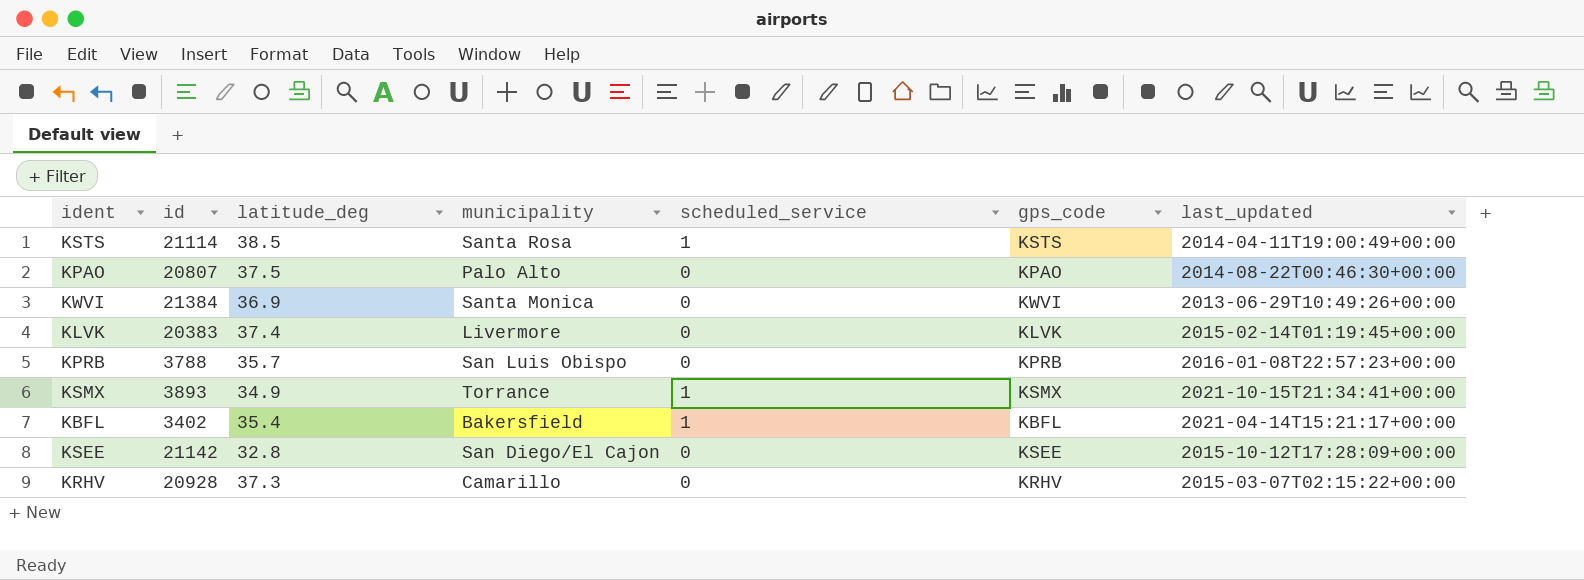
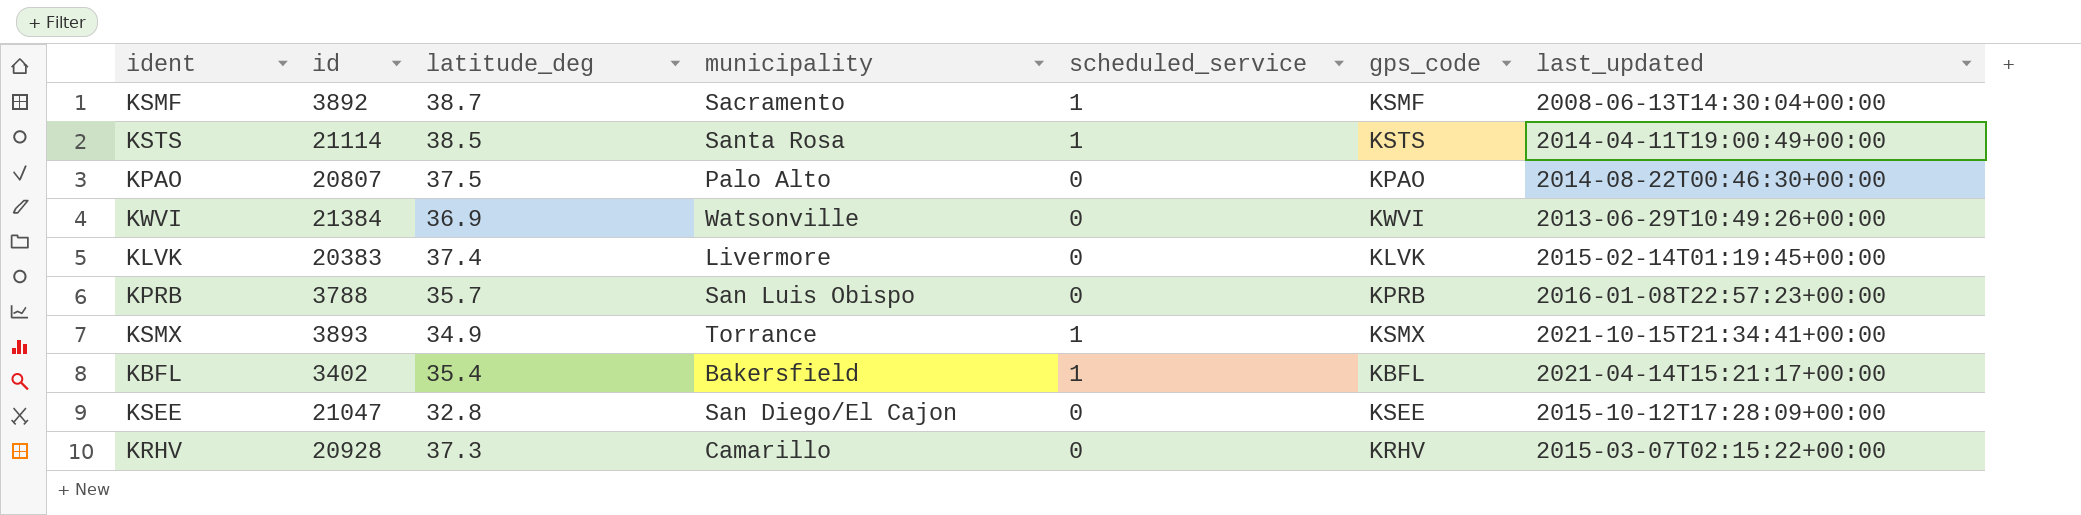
row KSMF: none -> 3892 | 38.7 | Sacramento | 1 | KSMF | 2008-06-13T14:30:04+00:00
KWVI | municipality: Santa Monica -> Watsonville
KSEE | id: 21142 -> 21047

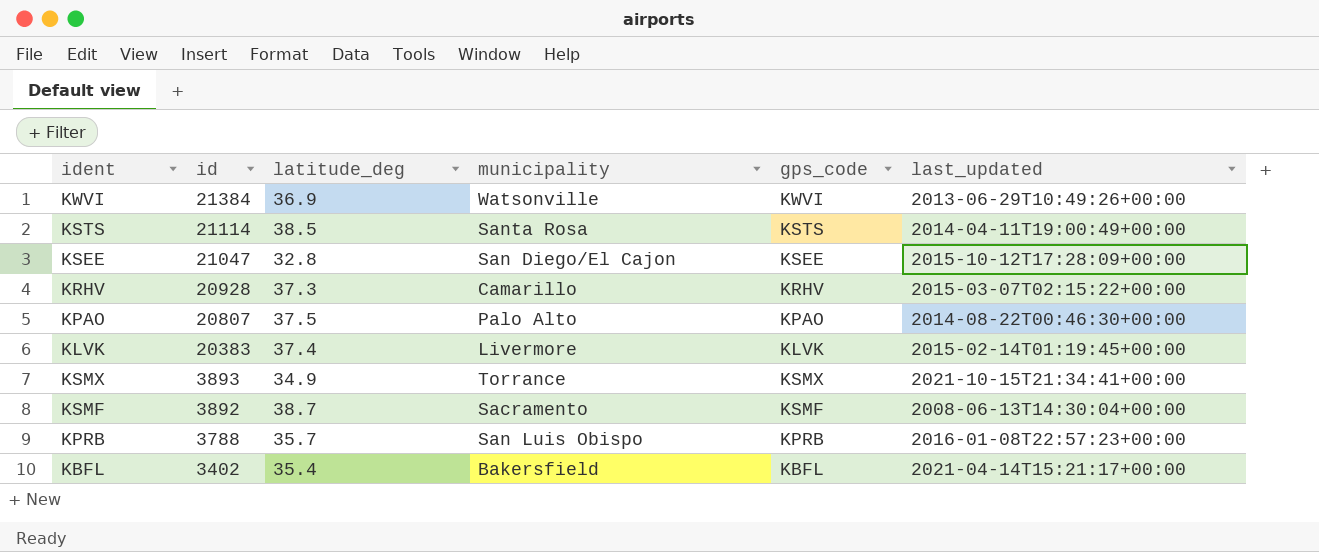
row order: none -> id descending
column scheduled_service | position: 5 -> none

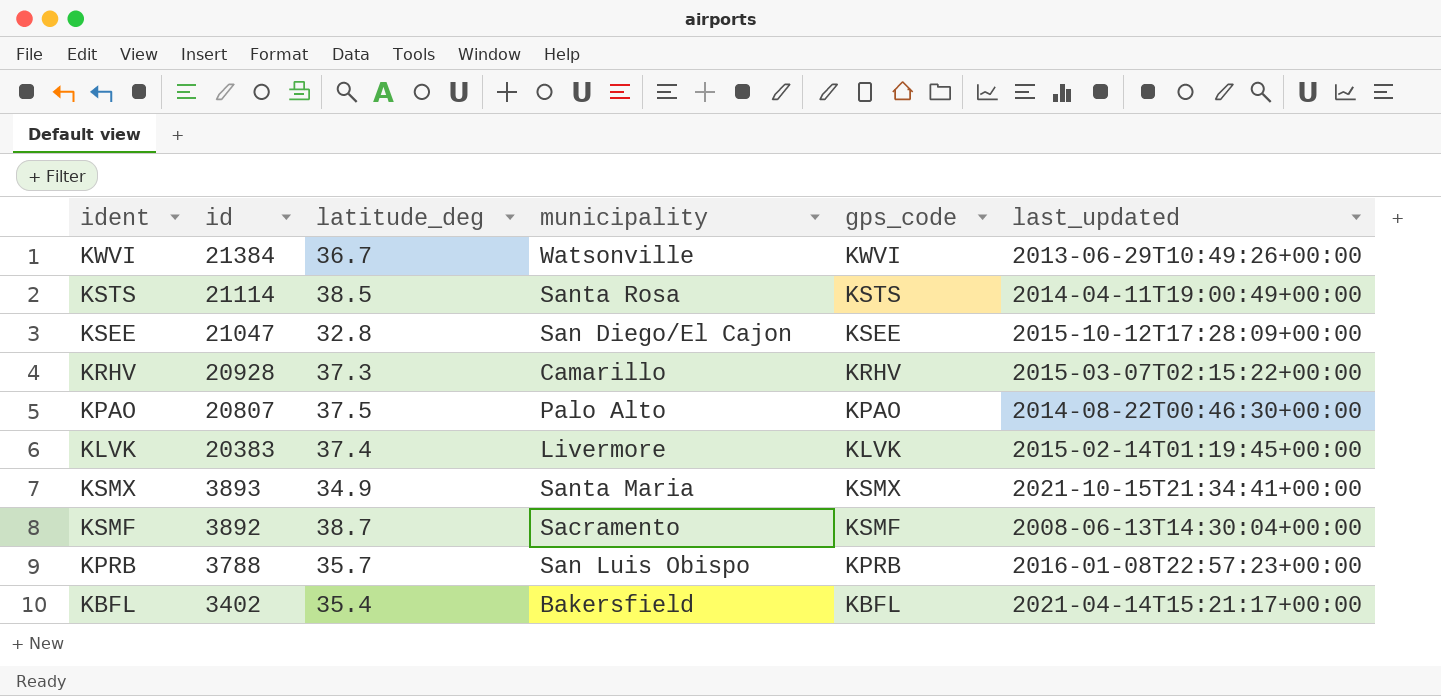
KWVI | latitude_deg: 36.9 -> 36.7
KSMX | municipality: Torrance -> Santa Maria

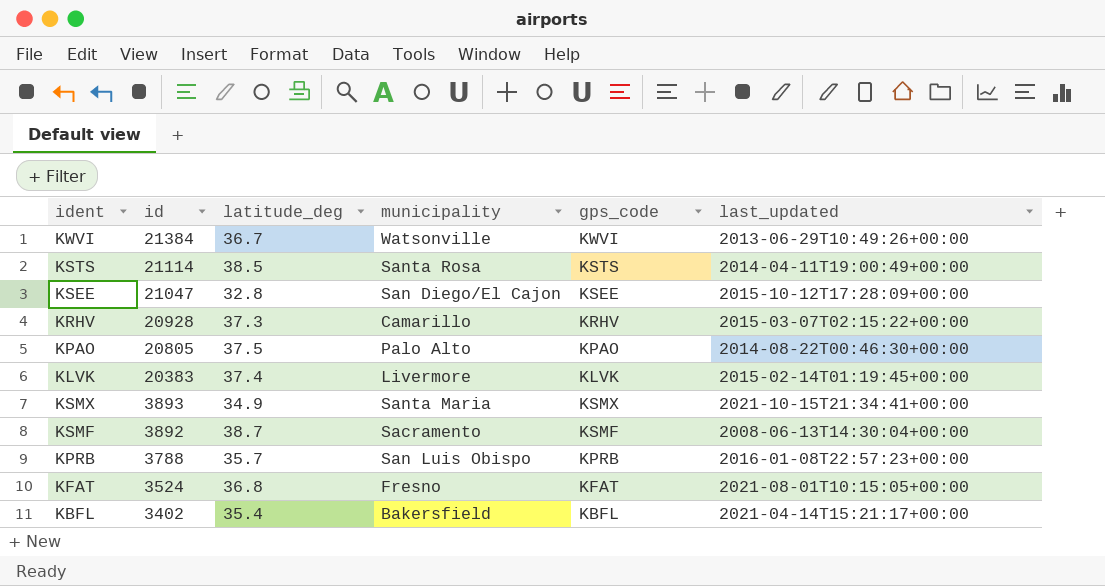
KPAO | id: 20807 -> 20805
row KFAT: none -> 3524 | 36.8 | Fresno | KFAT | 2021-08-01T10:15:05+00:00

